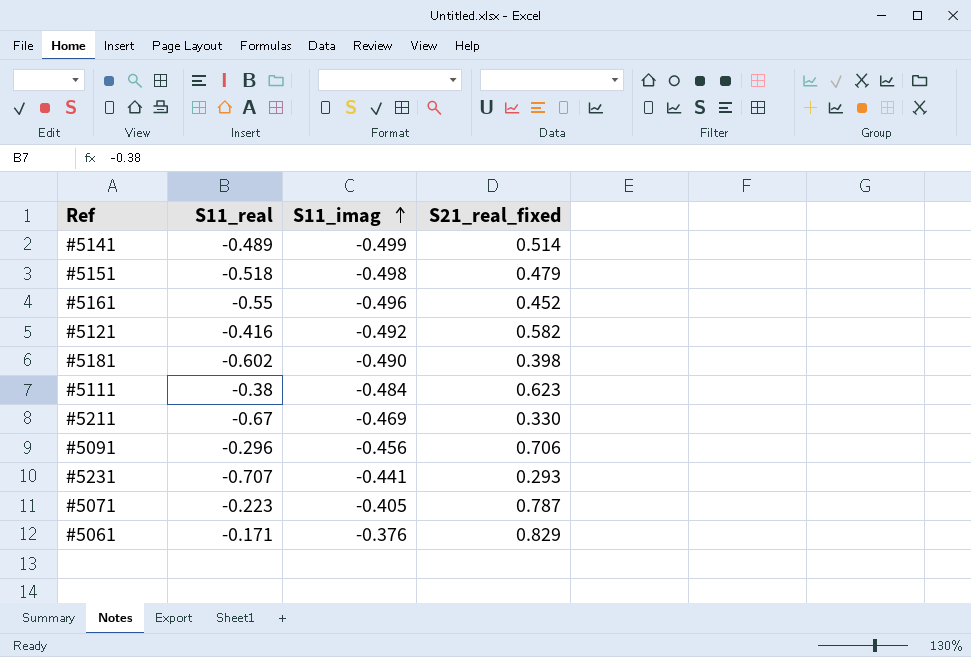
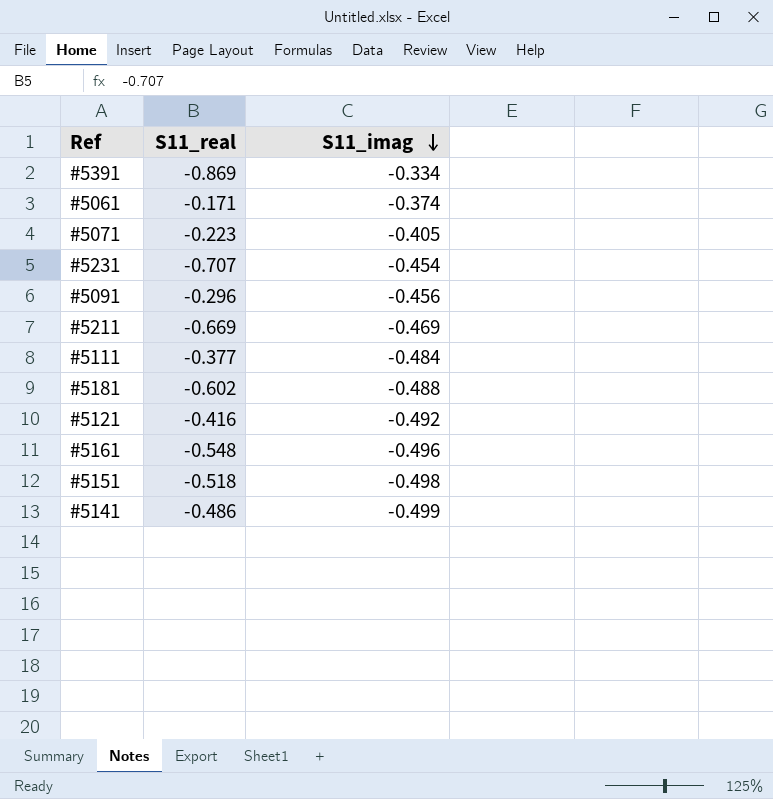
row order: S11_imag ascending -> S11_imag descending
column S21_real_fixed | position: 4 -> none
row #5391: none -> -0.869 | -0.334
#5061 | S11_imag: -0.376 -> -0.374
#5231 | S11_imag: -0.441 -> -0.454
#5211 | S11_real: -0.67 -> -0.669
#5111 | S11_real: -0.38 -> -0.377
#5181 | S11_imag: -0.490 -> -0.488
#5161 | S11_real: -0.55 -> -0.548
#5141 | S11_real: -0.489 -> -0.486

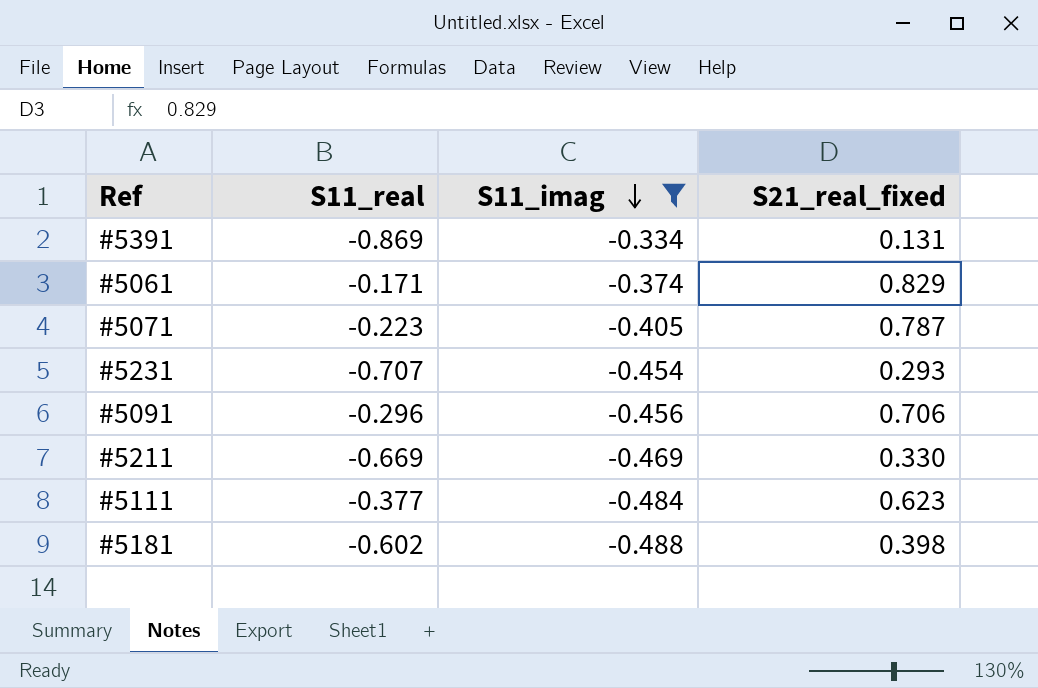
filter: none -> S11_imag >= -0.488
column S21_real_fixed | position: none -> 4

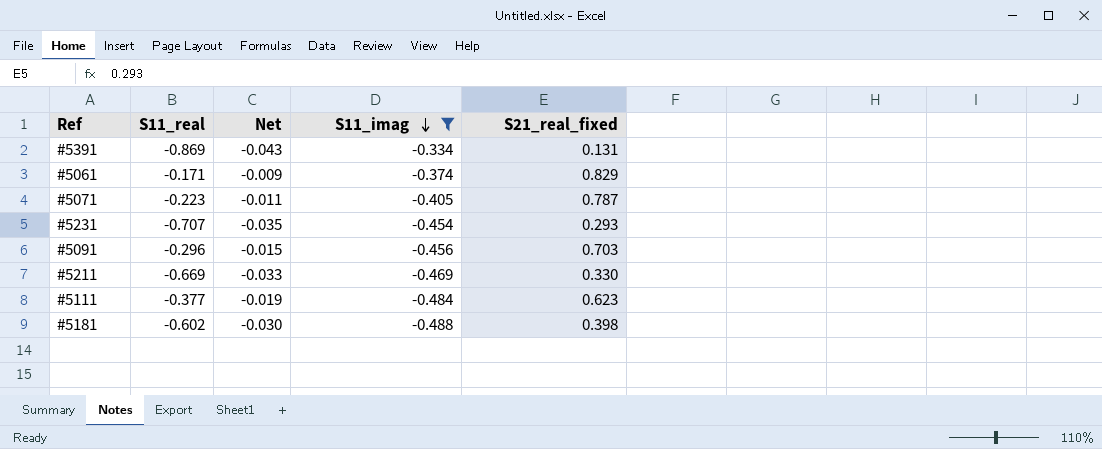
column Net | formula: none -> [S11_real] * 0.05
#5091 | S21_real_fixed: 0.706 -> 0.703

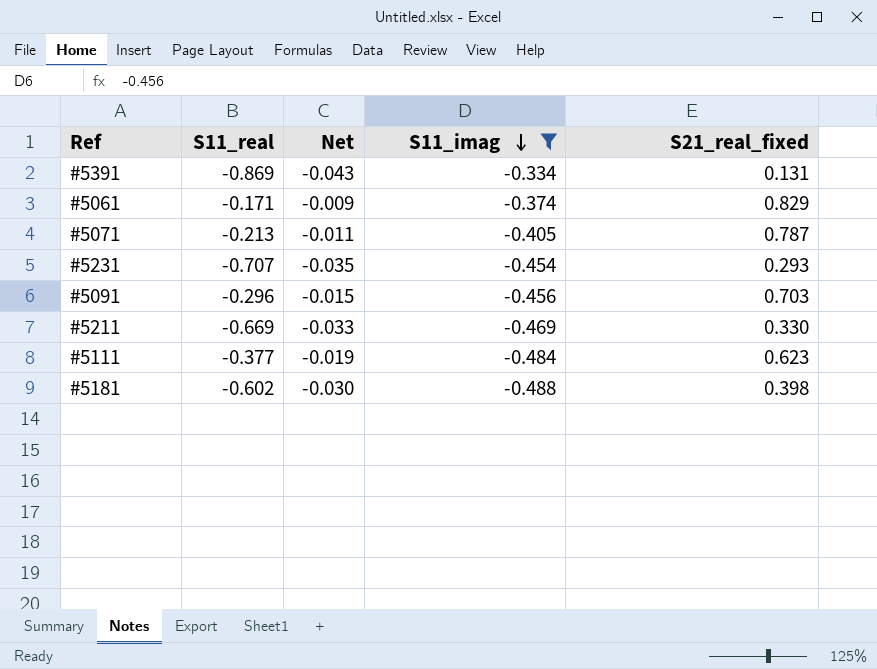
#5071 | S11_real: -0.223 -> -0.213

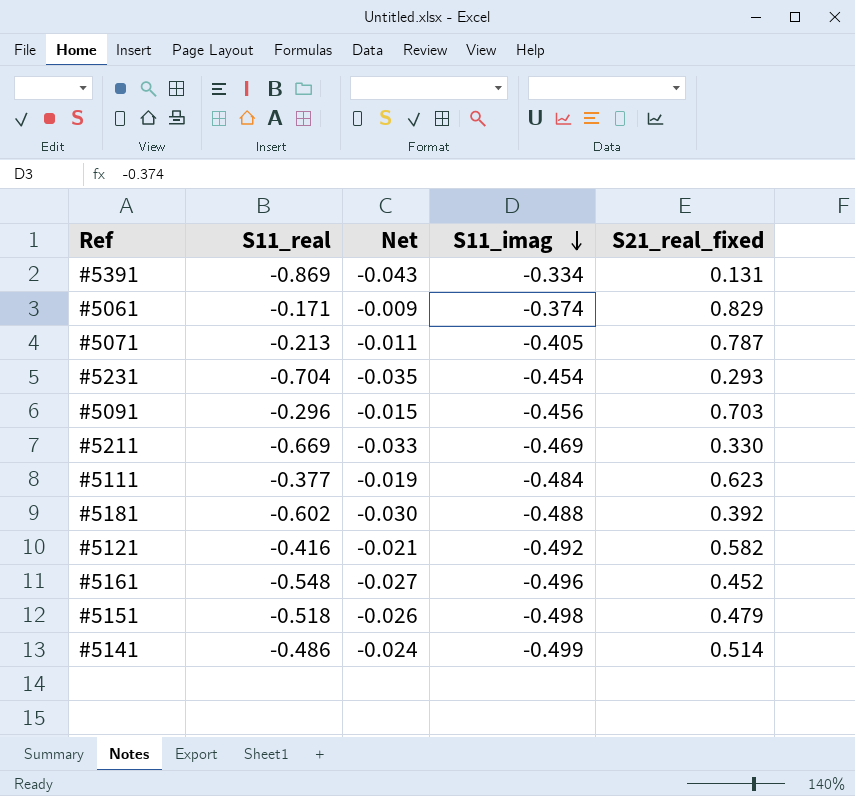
filter: S11_imag >= -0.488 -> none
#5231 | S11_real: -0.707 -> -0.704
#5181 | S21_real_fixed: 0.398 -> 0.392

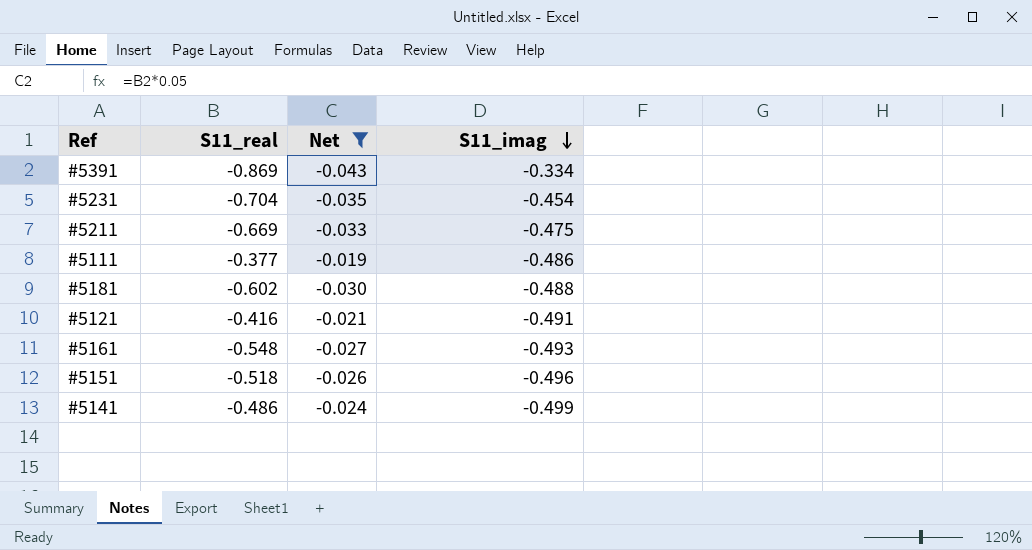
filter: none -> Net <= -0.019
column S21_real_fixed | position: 5 -> none
#5211 | S11_imag: -0.469 -> -0.475
#5111 | S11_imag: -0.484 -> -0.486
#5121 | S11_imag: -0.492 -> -0.491
#5161 | S11_imag: -0.496 -> -0.493
#5151 | S11_imag: -0.498 -> -0.496

